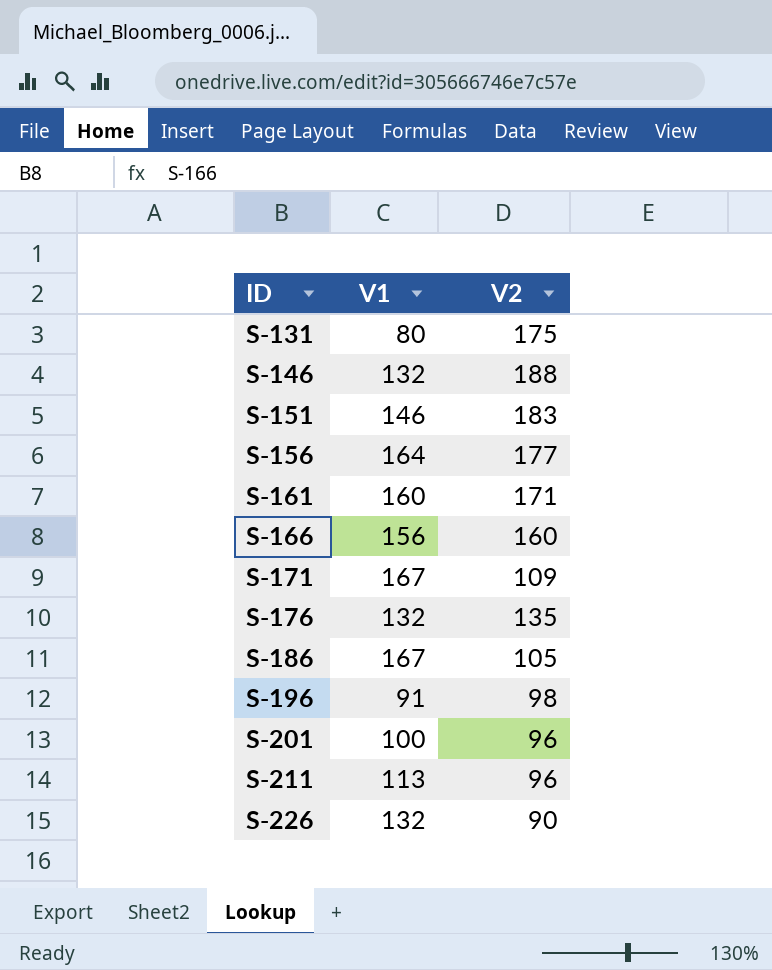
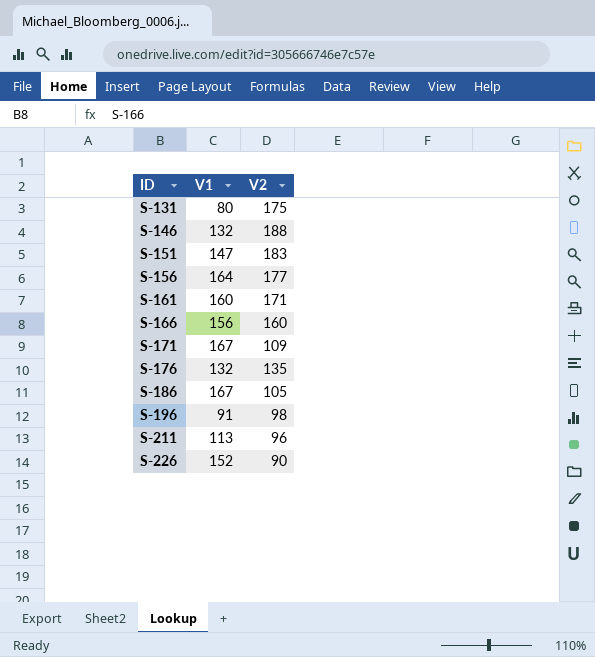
row S-201: 100 | 96 -> none
S-151 | V1: 146 -> 147
S-226 | V1: 132 -> 152

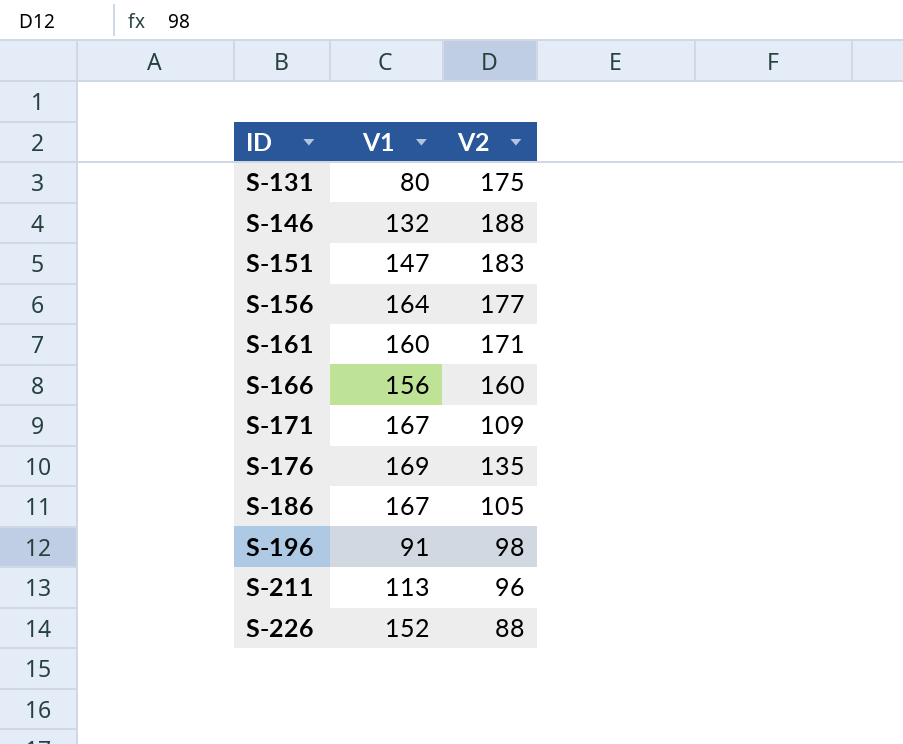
S-176 | V1: 132 -> 169
S-226 | V2: 90 -> 88

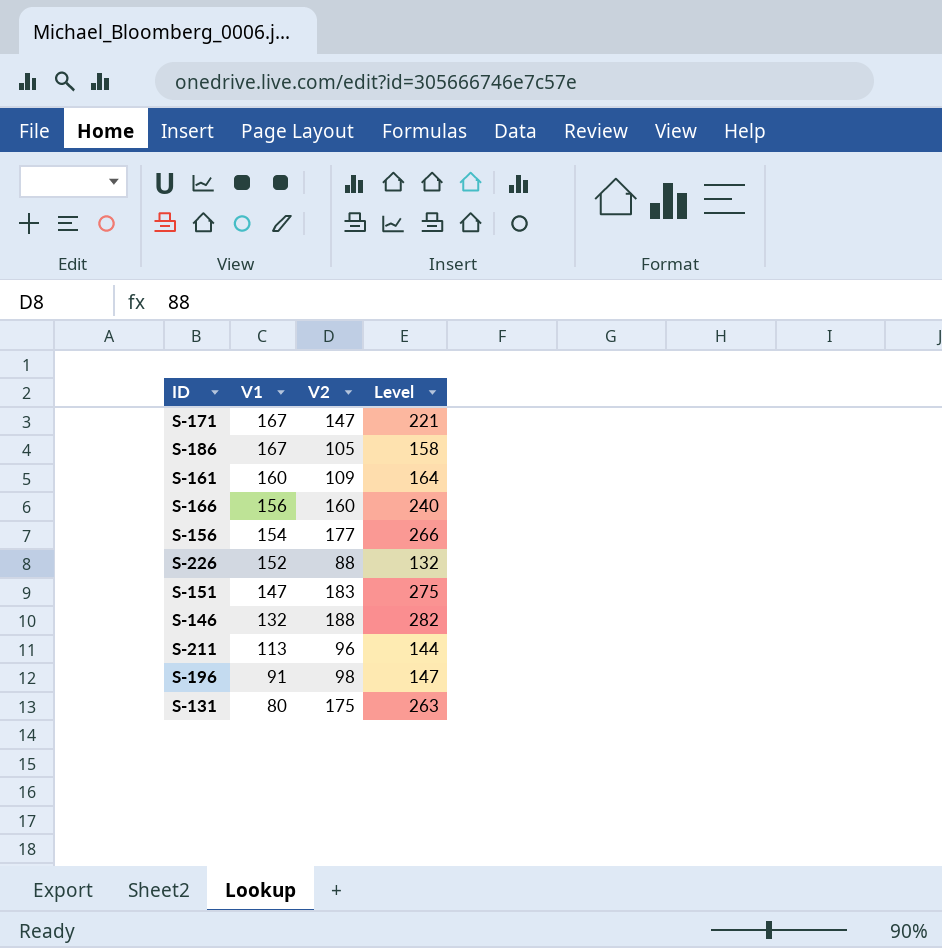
row order: ID ascending -> V1 descending
column Level | formula: none -> [V2] * 1.5
row S-176: 169 | 135 -> none
S-171 | V2: 109 -> 147
S-161 | V2: 171 -> 109
S-156 | V1: 164 -> 154

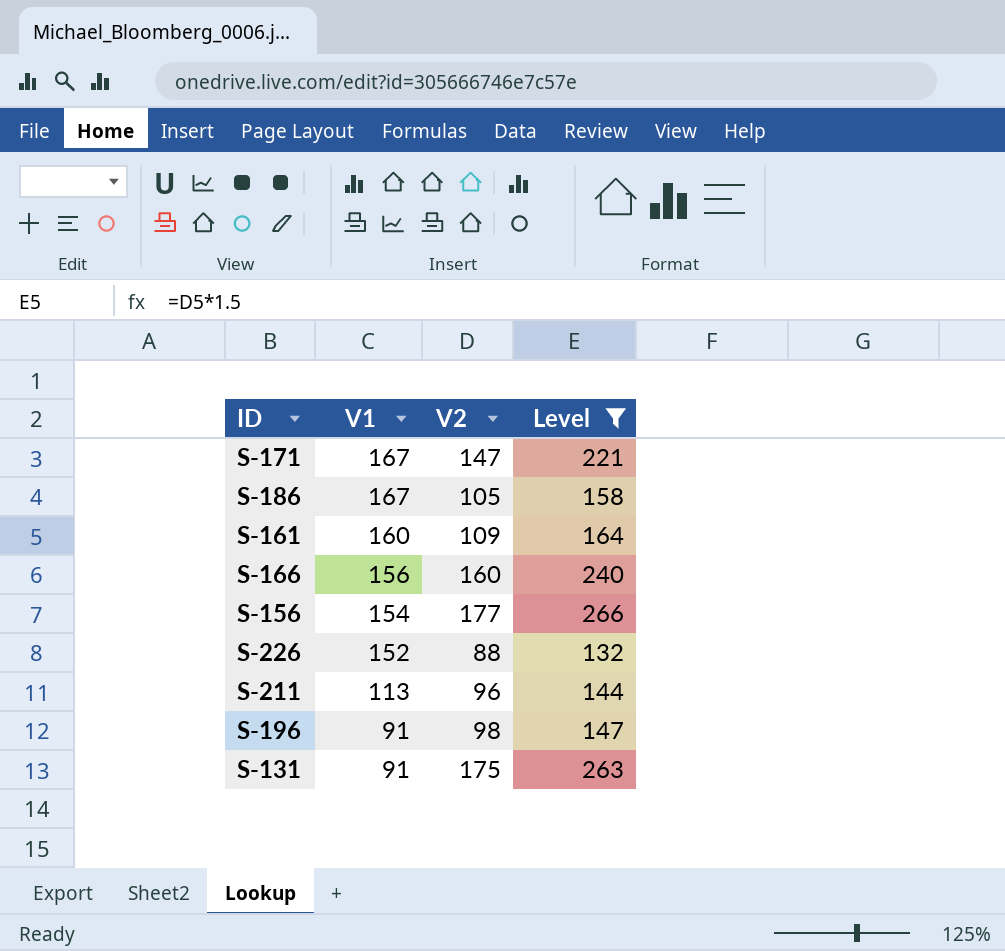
filter: none -> Level <= 266
S-131 | V1: 80 -> 91

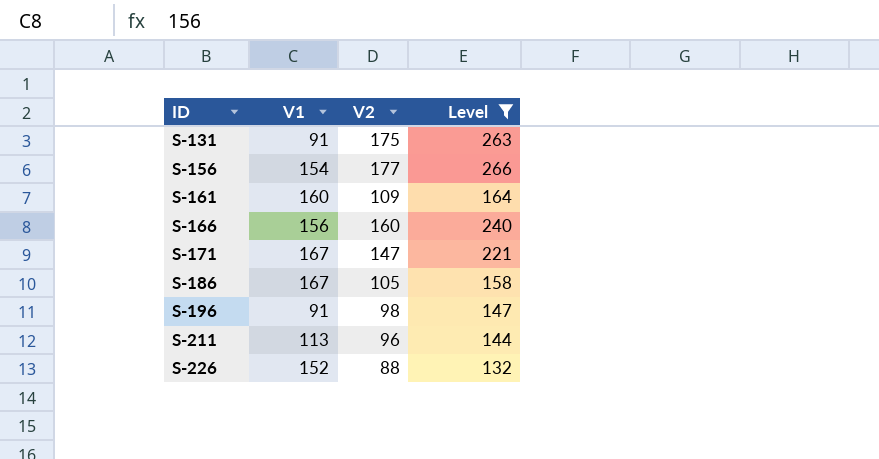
row order: V1 descending -> ID ascending

